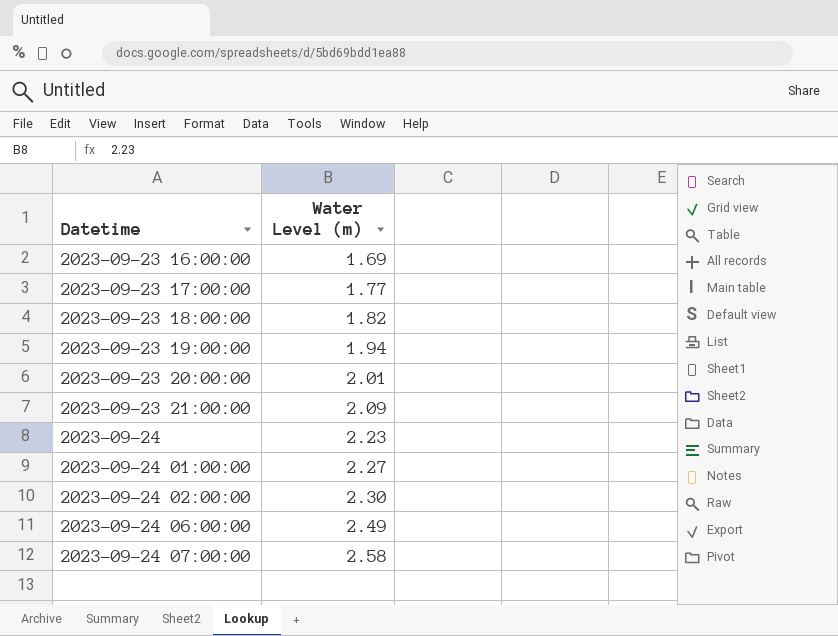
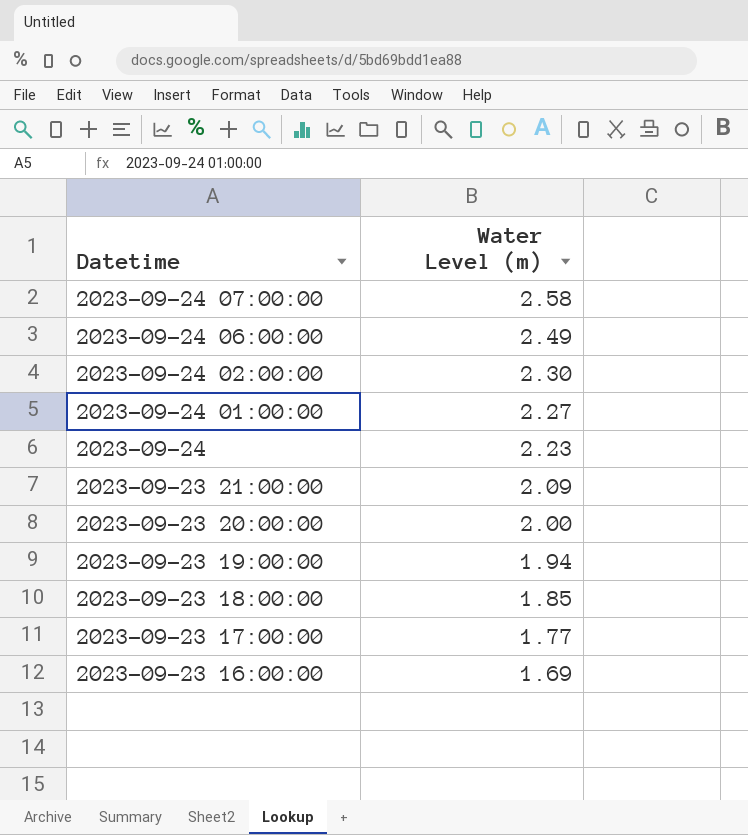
row order: Datetime ascending -> Datetime descending
2023-09-23 20:00:00 | Water Level (m): 2.01 -> 2.00
2023-09-23 18:00:00 | Water Level (m): 1.82 -> 1.85

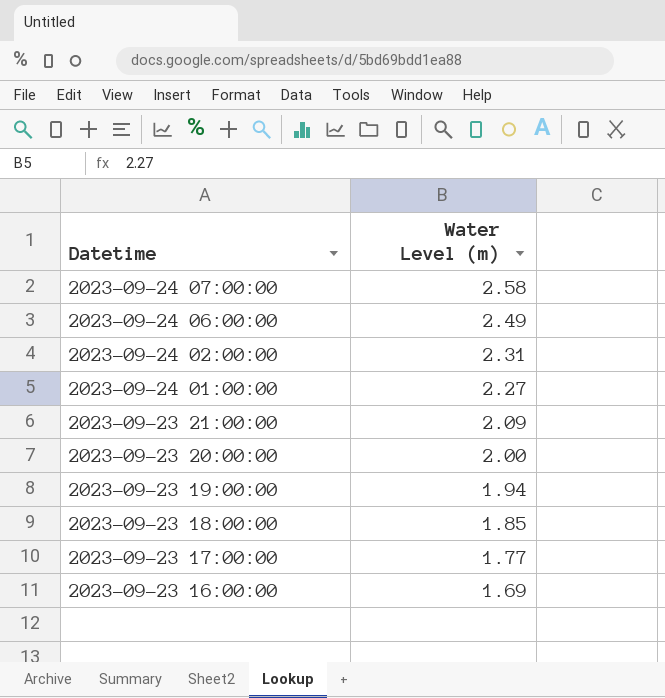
row 2023-09-24: 2.23 -> none
2023-09-24 02:00:00 | Water Level (m): 2.30 -> 2.31

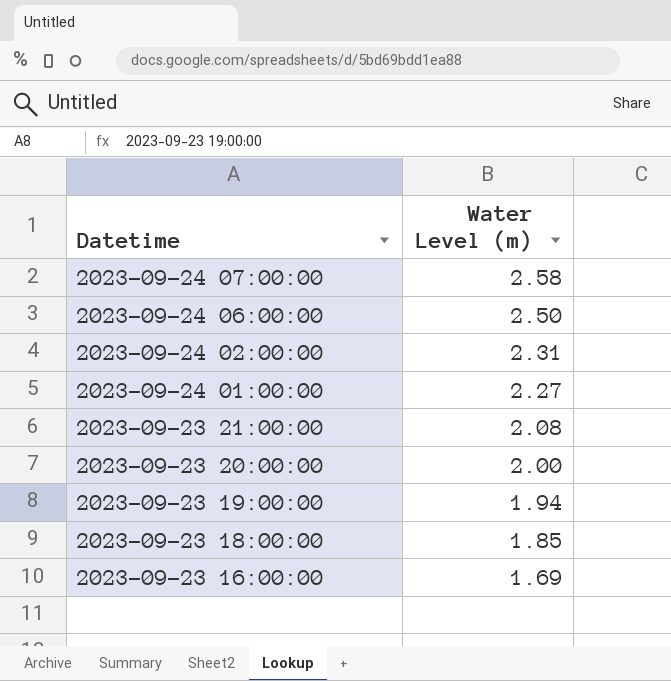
row 2023-09-23 17:00:00: 1.77 -> none
2023-09-24 06:00:00 | Water Level (m): 2.49 -> 2.50
2023-09-23 21:00:00 | Water Level (m): 2.09 -> 2.08

